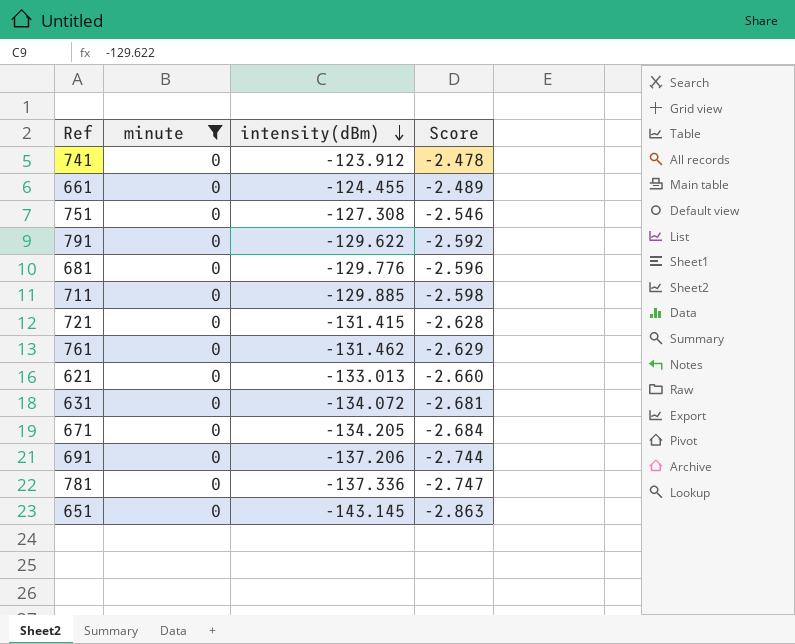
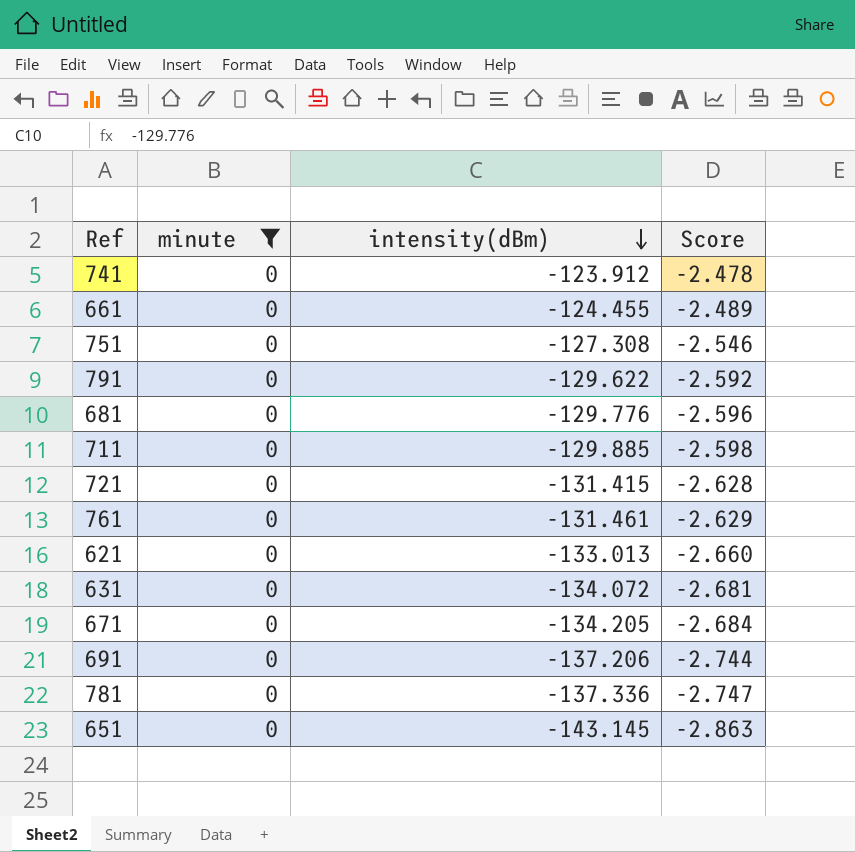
761 | intensity(dBm): -131.462 -> -131.461

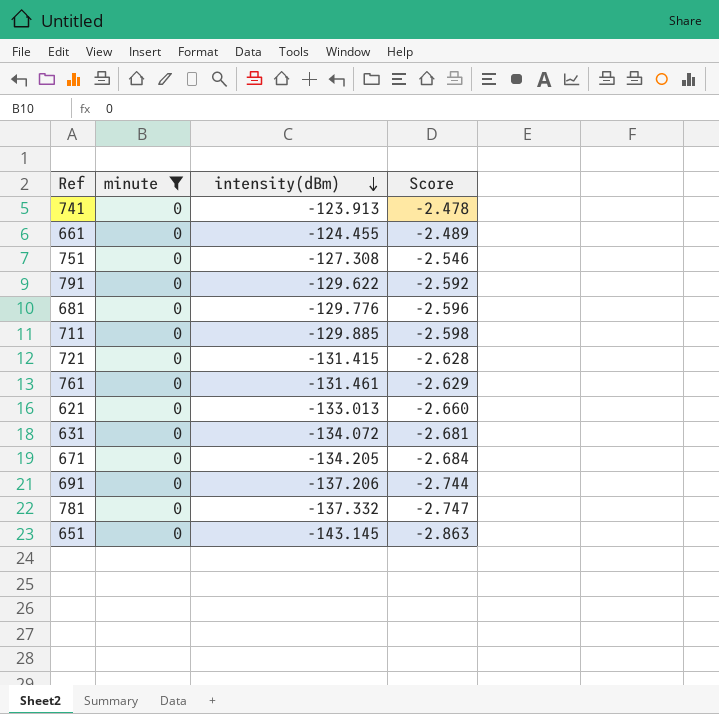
741 | intensity(dBm): -123.912 -> -123.913
781 | intensity(dBm): -137.336 -> -137.332

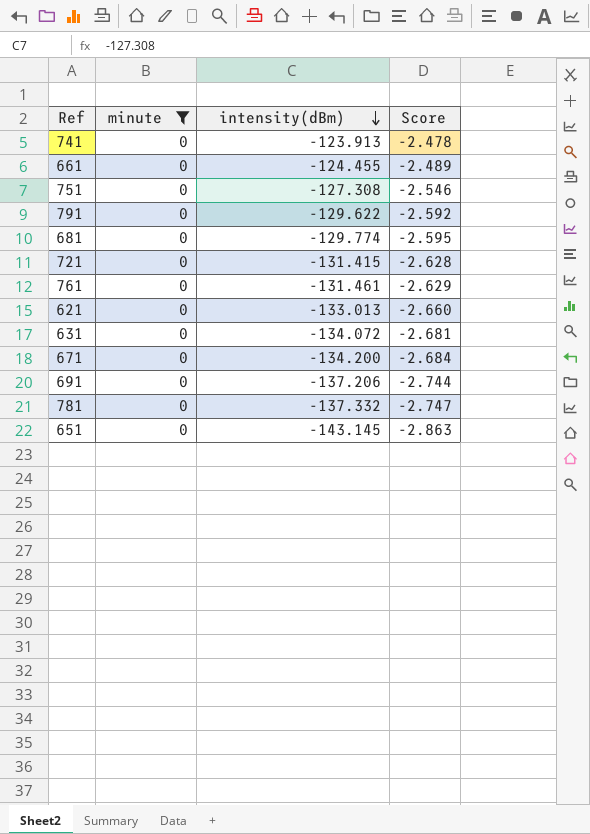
row 711: 0 | -129.885 | -2.598 -> none
681 | intensity(dBm): -129.776 -> -129.774
681 | Score: -2.596 -> -2.595
671 | intensity(dBm): -134.205 -> -134.200

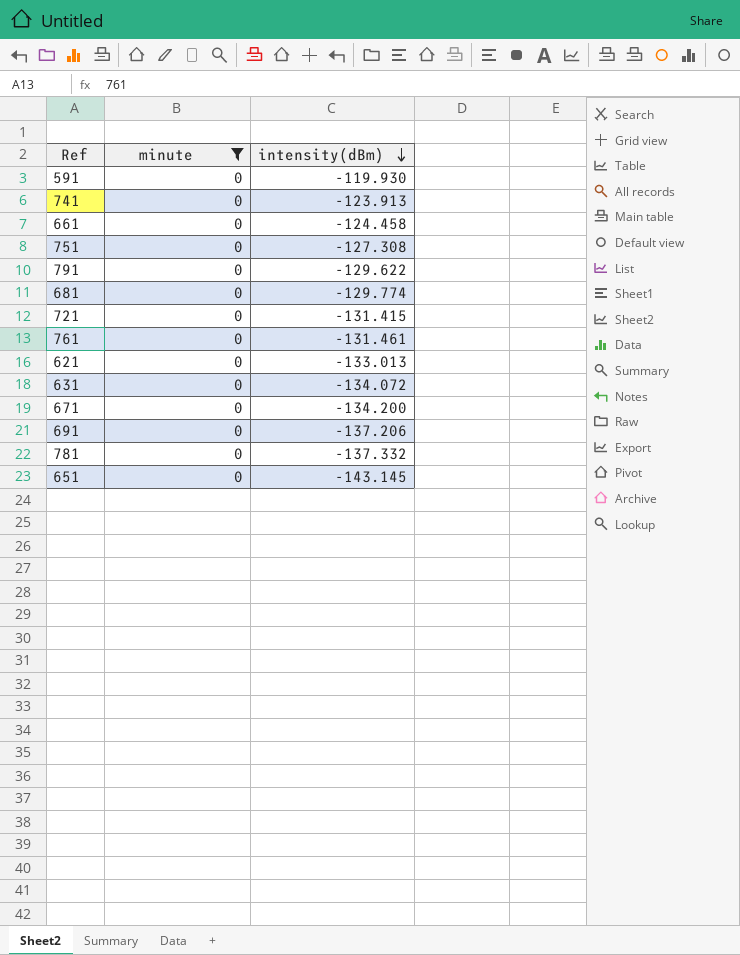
column Score | formula: [intensity(dBm)] * 0.02 -> none
row 591: none -> 0 | -119.930
661 | intensity(dBm): -124.455 -> -124.458

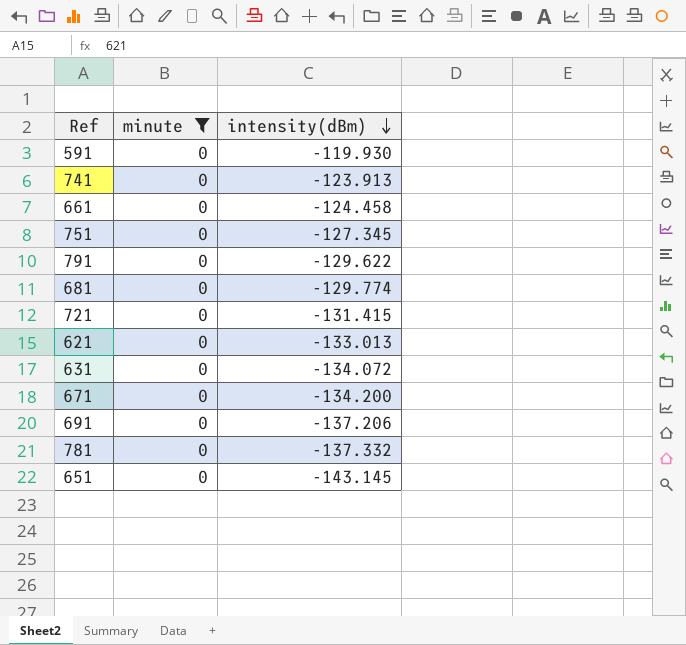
row 761: 0 | -131.461 -> none
751 | intensity(dBm): -127.308 -> -127.345

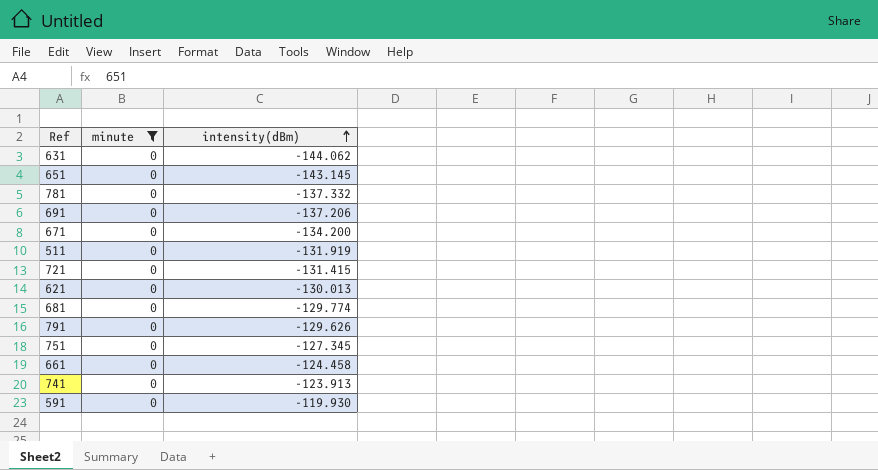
row order: intensity(dBm) descending -> intensity(dBm) ascending
631 | intensity(dBm): -134.072 -> -144.062
row 511: none -> 0 | -131.919
621 | intensity(dBm): -133.013 -> -130.013
791 | intensity(dBm): -129.622 -> -129.626

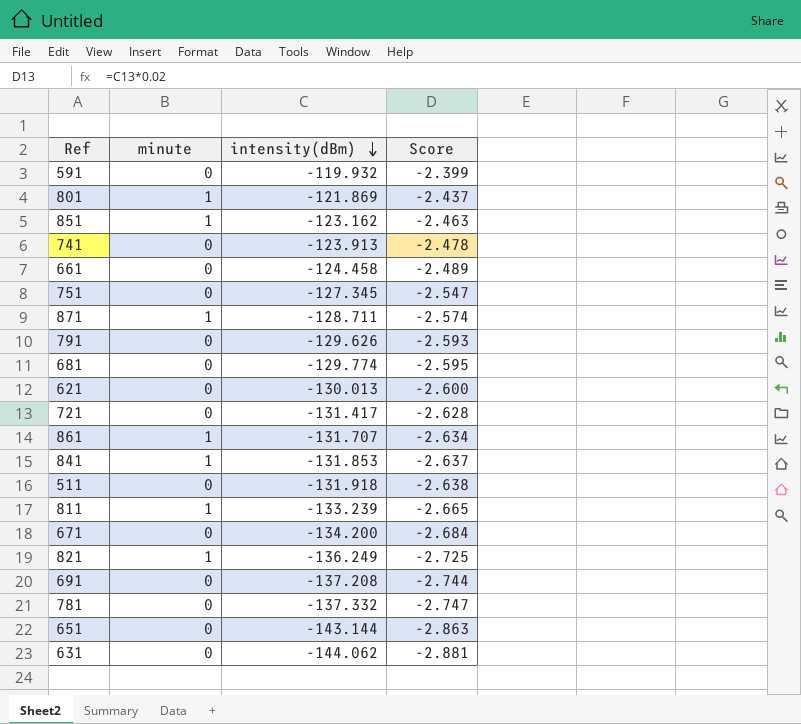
filter: minute = 0 -> none
row order: intensity(dBm) ascending -> intensity(dBm) descending
column Score | formula: none -> [intensity(dBm)] * 0.02
591 | intensity(dBm): -119.930 -> -119.932
721 | intensity(dBm): -131.415 -> -131.417
511 | intensity(dBm): -131.919 -> -131.918
691 | intensity(dBm): -137.206 -> -137.208
651 | intensity(dBm): -143.145 -> -143.144

